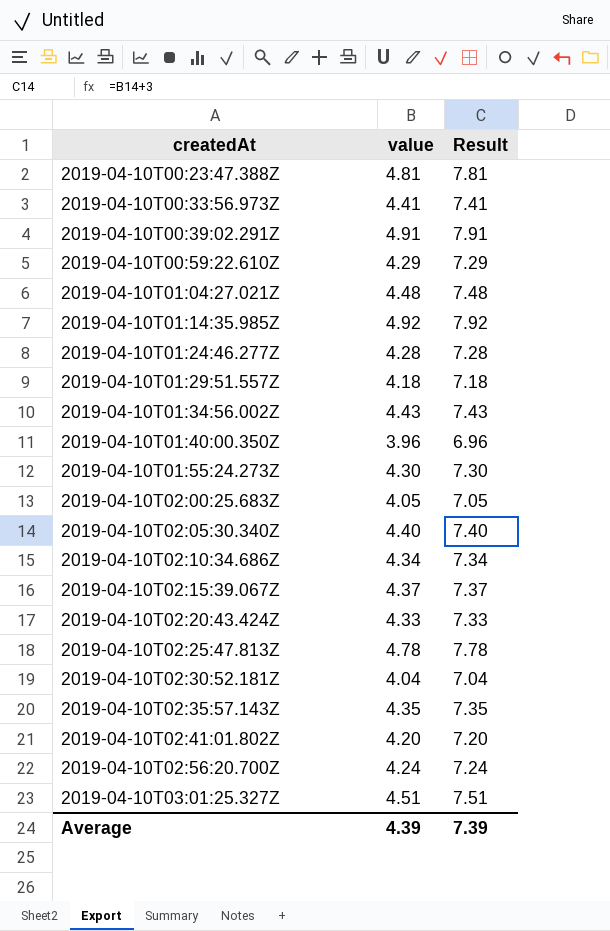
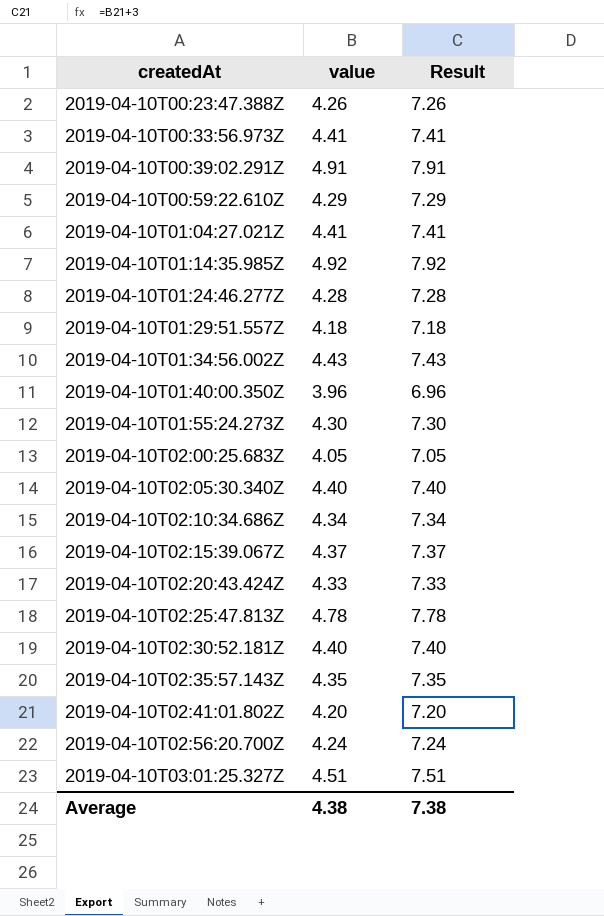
2019-04-10T00:23:47.388Z | value: 4.81 -> 4.26
2019-04-10T00:23:47.388Z | Result: 7.81 -> 7.26
2019-04-10T01:04:27.021Z | value: 4.48 -> 4.41
2019-04-10T01:04:27.021Z | Result: 7.48 -> 7.41
2019-04-10T02:30:52.181Z | value: 4.04 -> 4.40
2019-04-10T02:30:52.181Z | Result: 7.04 -> 7.40
Average | value: 4.39 -> 4.38
Average | Result: 7.39 -> 7.38

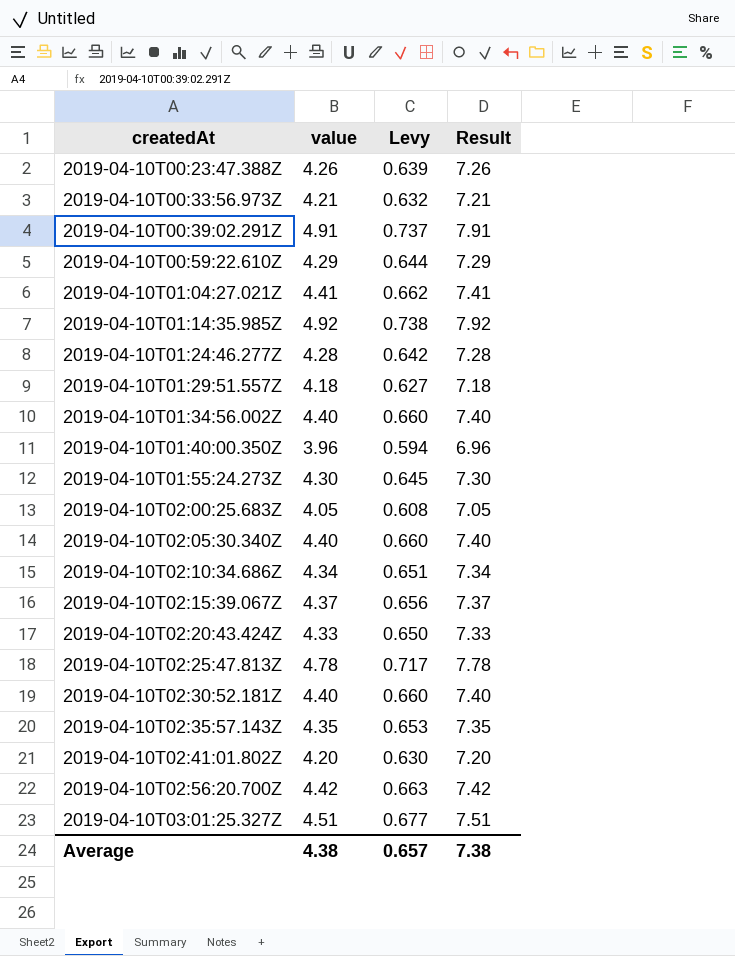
column Levy | formula: none -> [value] * 0.15
2019-04-10T00:33:56.973Z | value: 4.41 -> 4.21
2019-04-10T00:33:56.973Z | Result: 7.41 -> 7.21
2019-04-10T01:34:56.002Z | value: 4.43 -> 4.40
2019-04-10T01:34:56.002Z | Result: 7.43 -> 7.40
2019-04-10T02:56:20.700Z | value: 4.24 -> 4.42
2019-04-10T02:56:20.700Z | Result: 7.24 -> 7.42

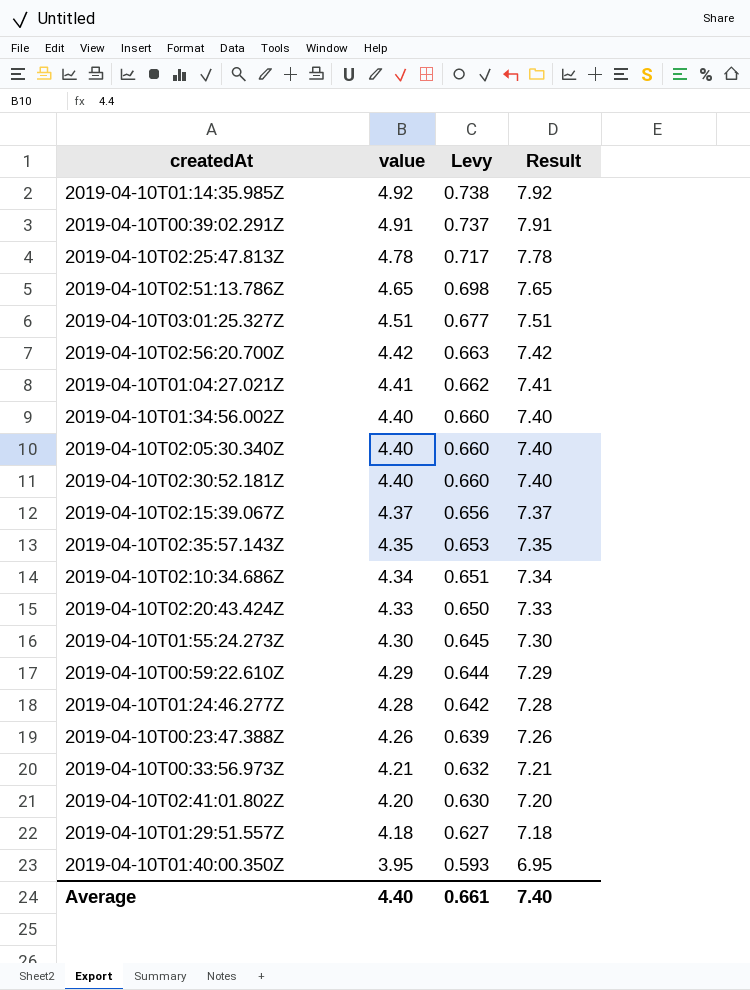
row order: createdAt ascending -> value descending
row 2019-04-10T02:00:25.683Z: 4.05 | 0.608 | 7.05 -> none
row 2019-04-10T02:51:13.786Z: none -> 4.65 | 0.698 | 7.65
2019-04-10T01:40:00.350Z | value: 3.96 -> 3.95
2019-04-10T01:40:00.350Z | Levy: 0.594 -> 0.593
2019-04-10T01:40:00.350Z | Result: 6.96 -> 6.95
Average | value: 4.38 -> 4.40
Average | Levy: 0.657 -> 0.661
Average | Result: 7.38 -> 7.40

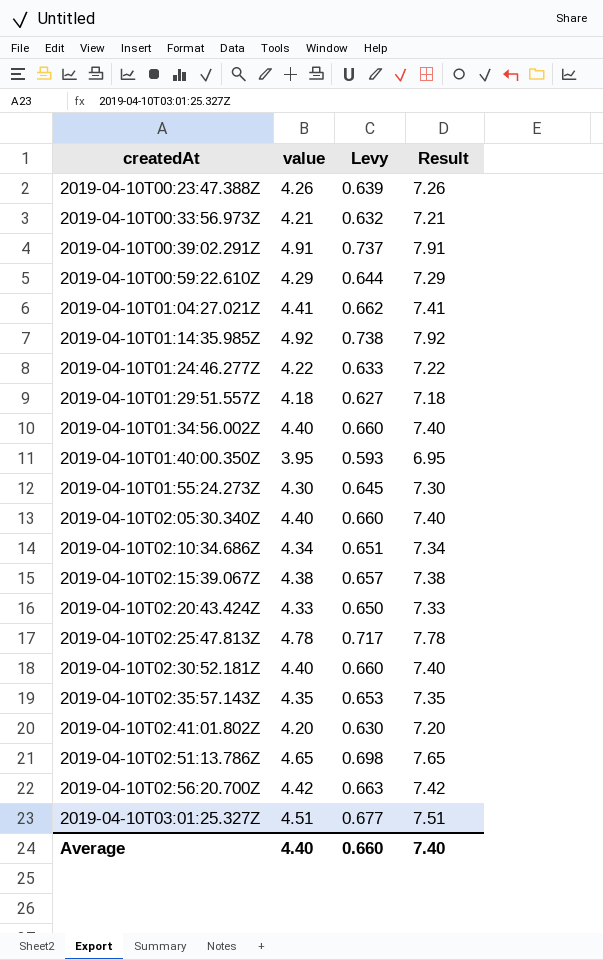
row order: value descending -> createdAt ascending
2019-04-10T01:24:46.277Z | value: 4.28 -> 4.22
2019-04-10T01:24:46.277Z | Levy: 0.642 -> 0.633
2019-04-10T01:24:46.277Z | Result: 7.28 -> 7.22
2019-04-10T02:15:39.067Z | value: 4.37 -> 4.38
2019-04-10T02:15:39.067Z | Levy: 0.656 -> 0.657
2019-04-10T02:15:39.067Z | Result: 7.37 -> 7.38
Average | Levy: 0.661 -> 0.660

